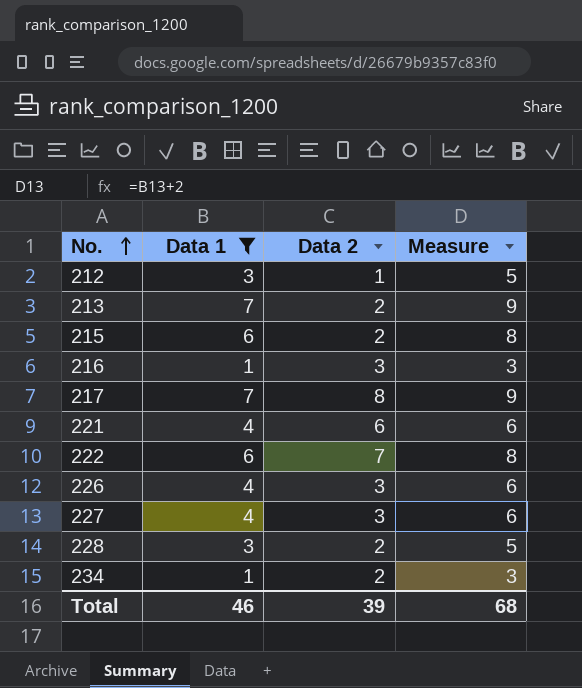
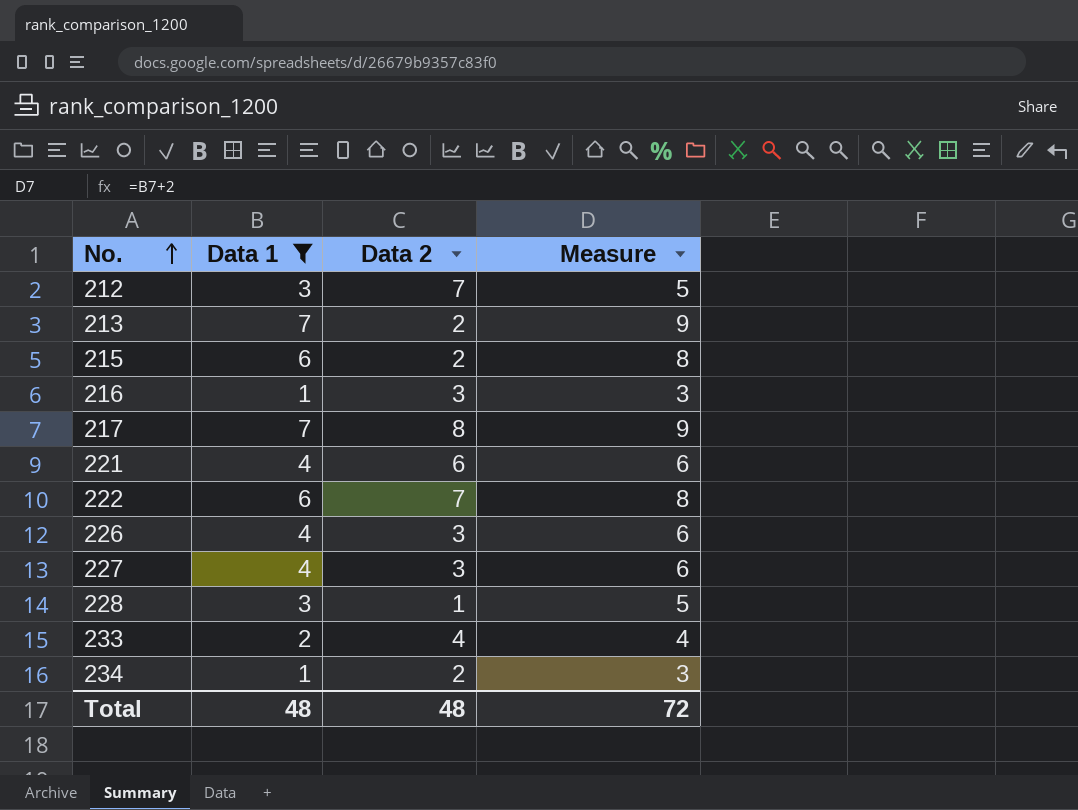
212 | Data 2: 1 -> 7
228 | Data 2: 2 -> 1
row 233: none -> 2 | 4 | 4
Total | Data 1: 46 -> 48
Total | Data 2: 39 -> 48
Total | Measure: 68 -> 72

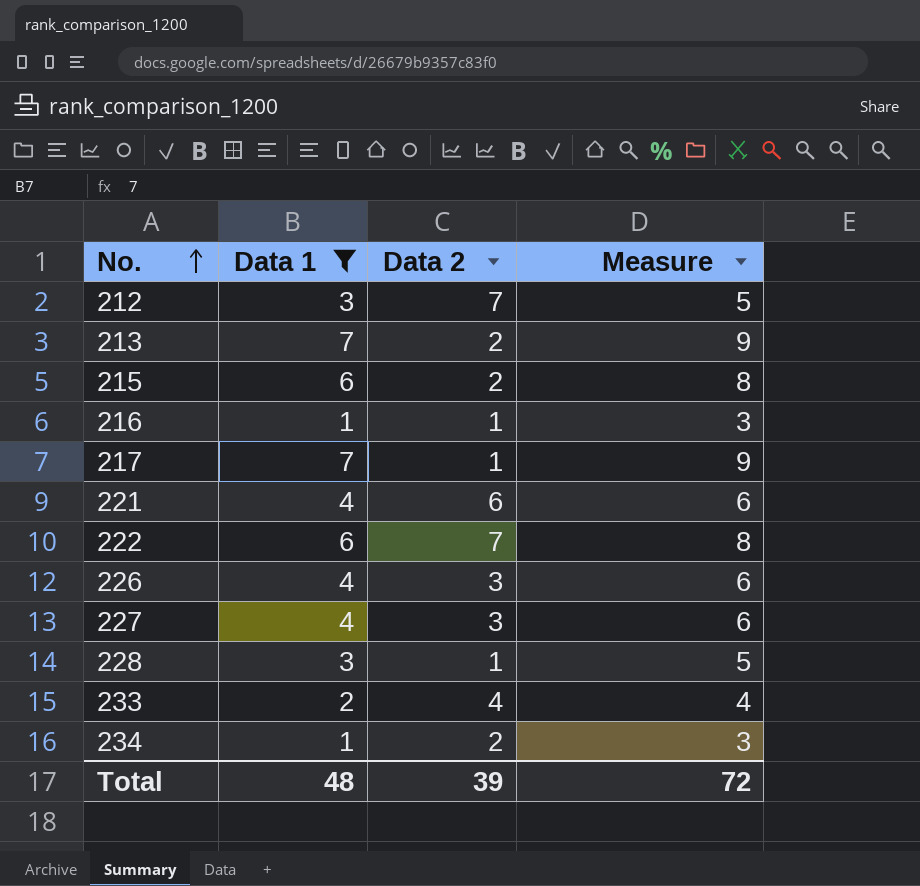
216 | Data 2: 3 -> 1
217 | Data 2: 8 -> 1
Total | Data 2: 48 -> 39

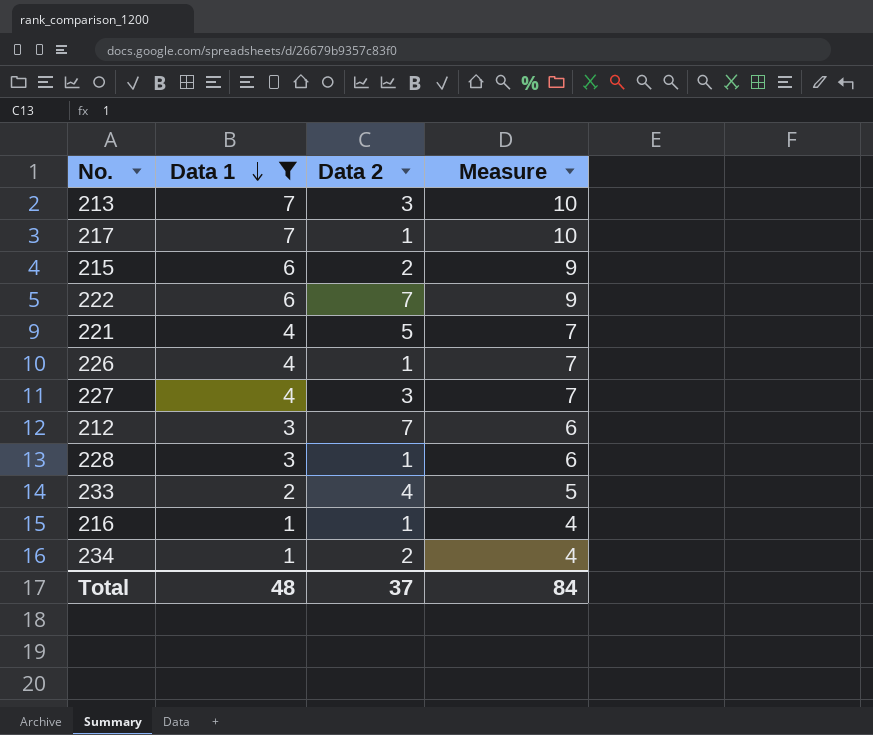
row order: No. ascending -> Data 1 descending
column Measure | formula: [Data 1] + 2 -> [Data 1] + 3
213 | Data 2: 2 -> 3
221 | Data 2: 6 -> 5
226 | Data 2: 3 -> 1
Total | Data 2: 39 -> 37
Total | Measure: 72 -> 84

